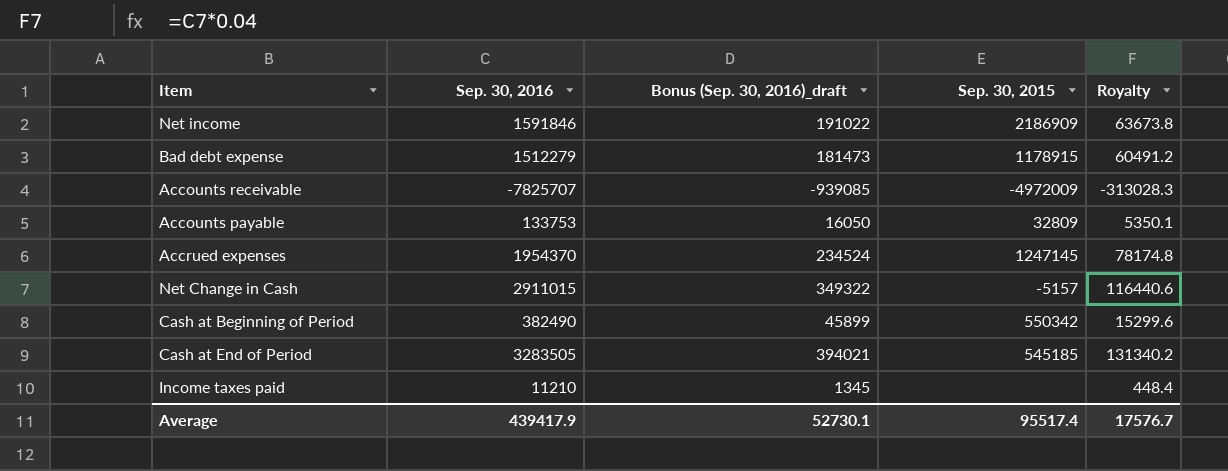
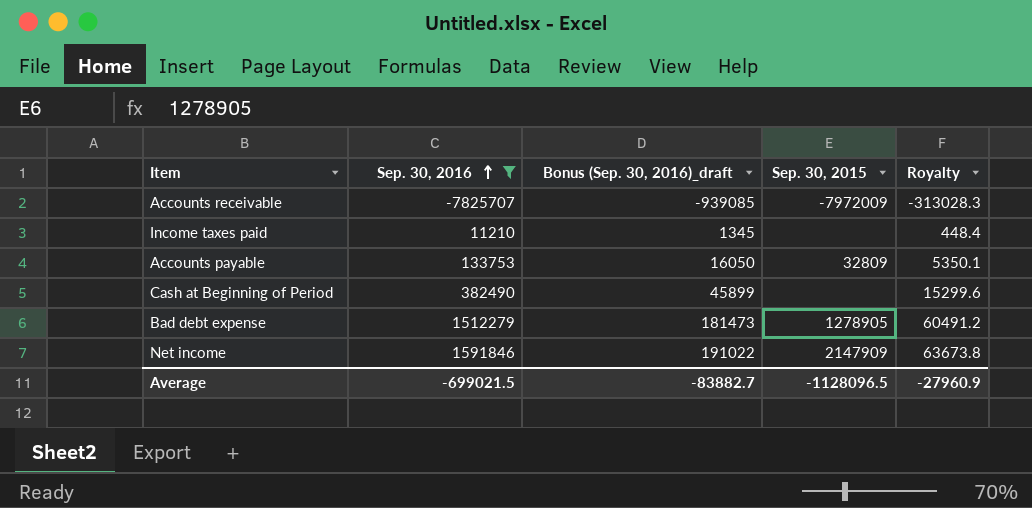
filter: none -> Sep. 30, 2016 <= 1591846
row order: none -> Sep. 30, 2016 ascending
Accounts receivable | Sep. 30, 2015: -4972009 -> -7972009
Cash at Beginning of Period | Sep. 30, 2015: 550342 -> none
Bad debt expense | Sep. 30, 2015: 1178915 -> 1278905
Net income | Sep. 30, 2015: 2186909 -> 2147909
Average | Sep. 30, 2016: 439417.9 -> -699021.5
Average | Bonus (Sep. 30, 2016)_draft: 52730.1 -> -83882.7
Average | Sep. 30, 2015: 95517.4 -> -1128096.5
Average | Royalty: 17576.7 -> -27960.9

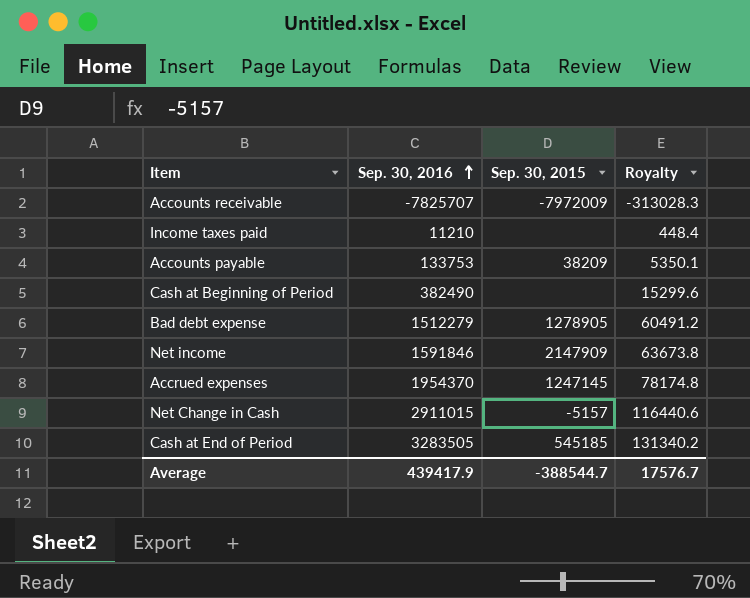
filter: Sep. 30, 2016 <= 1591846 -> none
column Bonus (Sep. 30, 2016)_draft | formula: [Sep. 30, 2016] * 0.12 -> none
Accounts payable | Sep. 30, 2015: 32809 -> 38209
Average | Sep. 30, 2016: -699021.5 -> 439417.9
Average | Sep. 30, 2015: -1128096.5 -> -388544.7
Average | Royalty: -27960.9 -> 17576.7

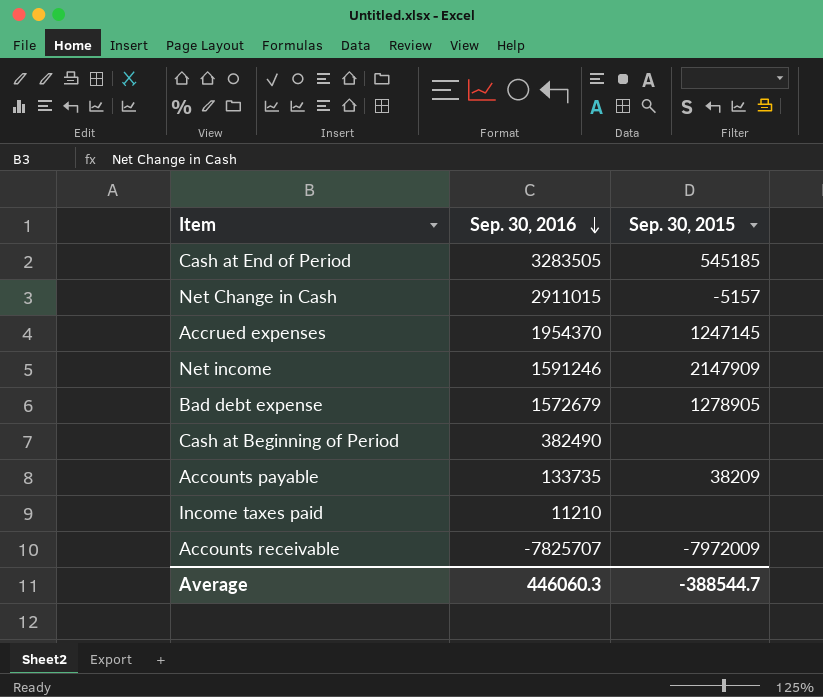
row order: Sep. 30, 2016 ascending -> Sep. 30, 2016 descending
column Royalty | formula: [Sep. 30, 2016] * 0.04 -> none
Net income | Sep. 30, 2016: 1591846 -> 1591246
Bad debt expense | Sep. 30, 2016: 1512279 -> 1572679
Accounts payable | Sep. 30, 2016: 133753 -> 133735
Average | Sep. 30, 2016: 439417.9 -> 446060.3

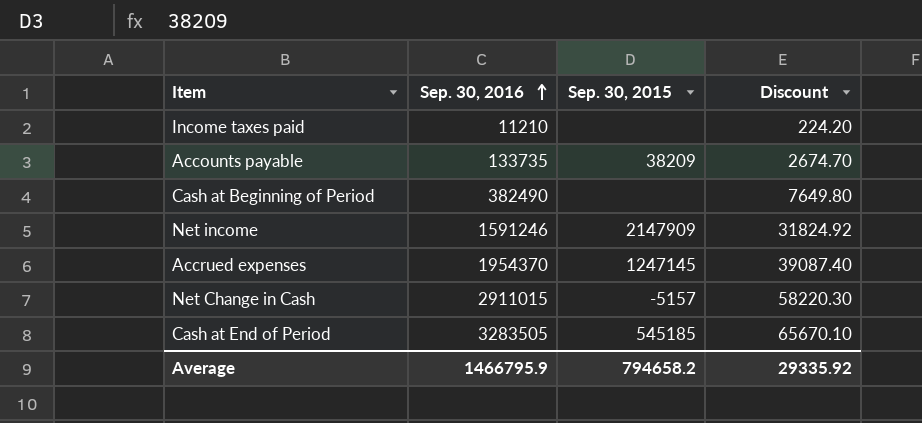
row order: Sep. 30, 2016 descending -> Sep. 30, 2016 ascending
column Discount | formula: none -> [Sep. 30, 2016] * 0.02
row Bad debt expense: 1572679 | 1278905 -> none
row Accounts receivable: -7825707 | -7972009 -> none
Average | Sep. 30, 2016: 446060.3 -> 1466795.9
Average | Sep. 30, 2015: -388544.7 -> 794658.2

